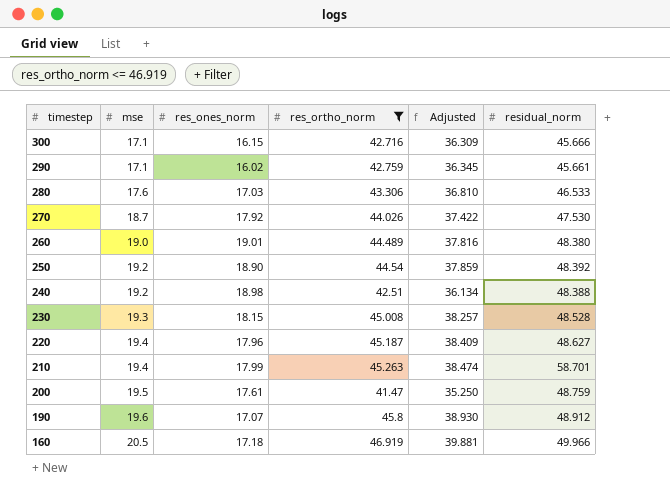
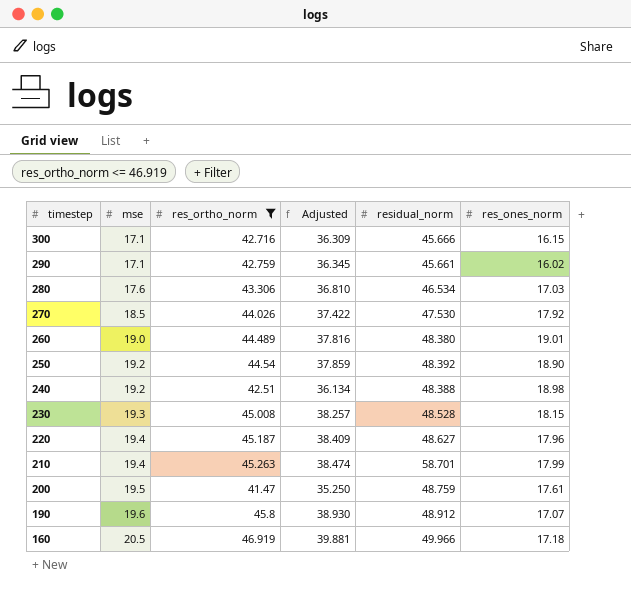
column res_ones_norm | position: 3 -> 6
280 | residual_norm: 46.533 -> 46.534
270 | mse: 18.7 -> 18.5

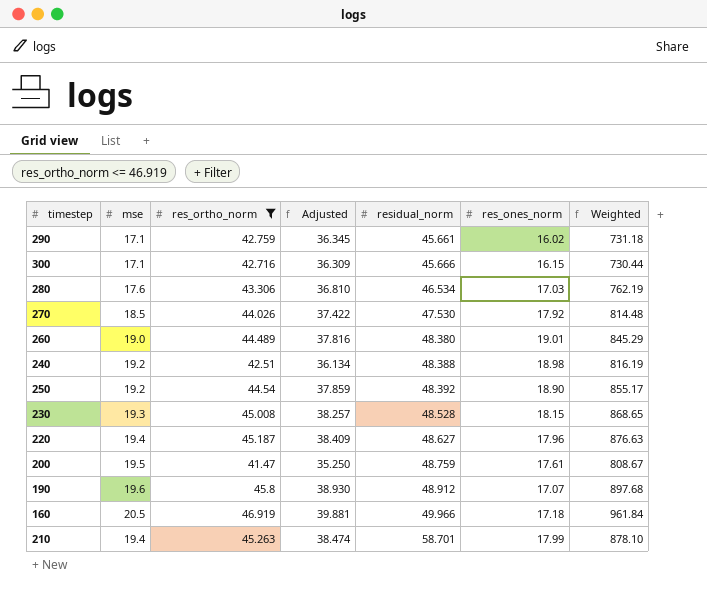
row order: timestep descending -> residual_norm ascending
column Weighted | formula: none -> [mse] * [res_ortho_norm]

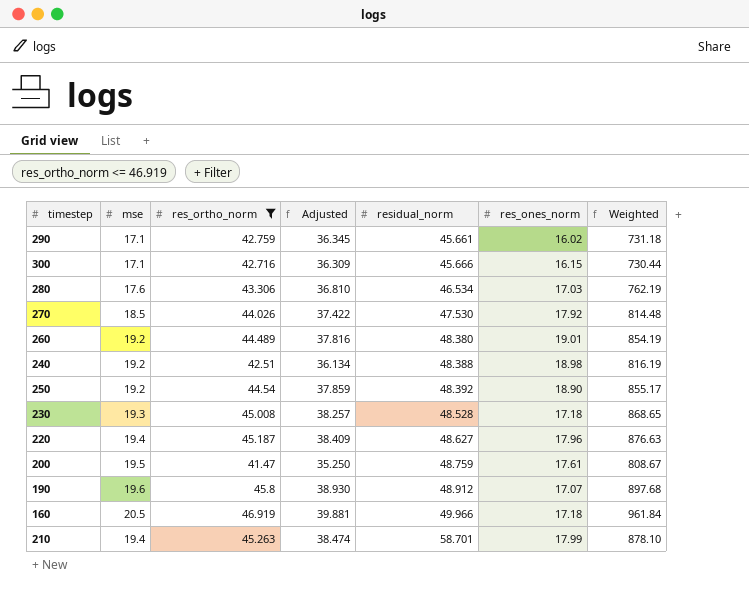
260 | mse: 19.0 -> 19.2
260 | Weighted: 845.29 -> 854.19
230 | res_ones_norm: 18.15 -> 17.18

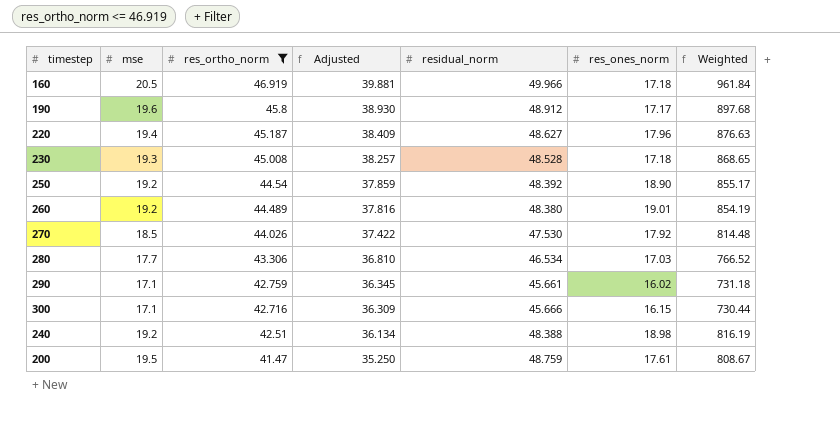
row order: residual_norm ascending -> res_ortho_norm descending
row 210: 19.4 | 45.263 | 38.474 | 58.701 | 17.99 | 878.10 -> none
190 | res_ones_norm: 17.07 -> 17.17
280 | mse: 17.6 -> 17.7
280 | Weighted: 762.19 -> 766.52

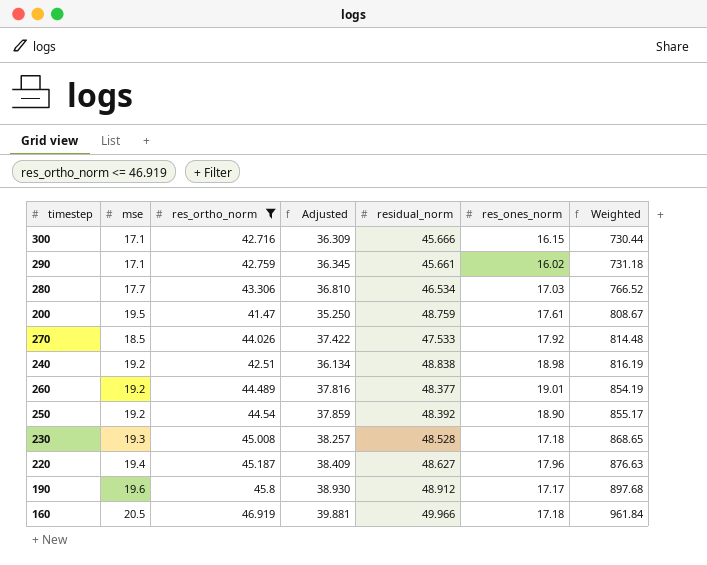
row order: res_ortho_norm descending -> Weighted ascending
270 | residual_norm: 47.530 -> 47.533
240 | residual_norm: 48.388 -> 48.838
260 | residual_norm: 48.380 -> 48.377

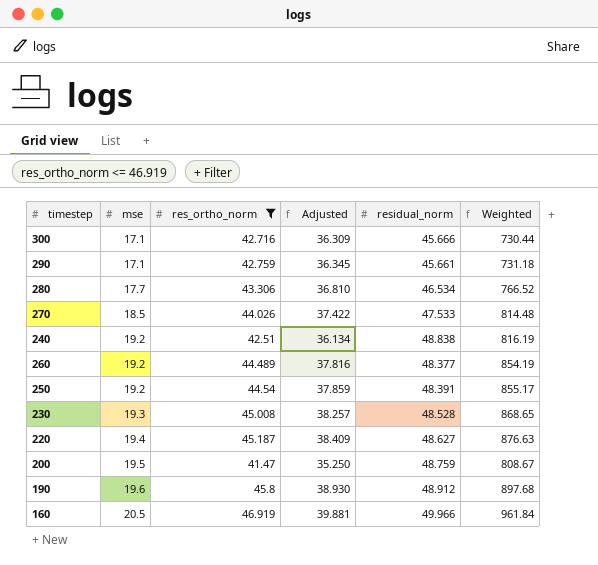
row order: Weighted ascending -> mse ascending
column res_ones_norm | position: 6 -> none
250 | residual_norm: 48.392 -> 48.391

